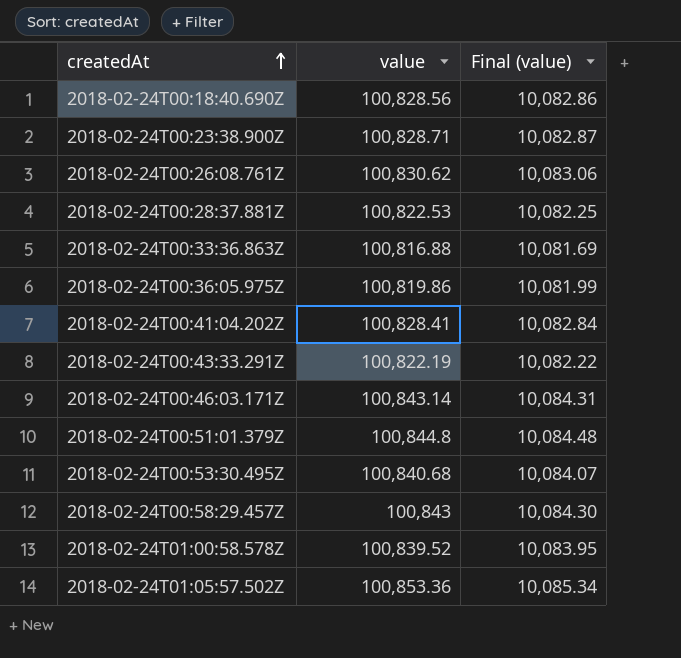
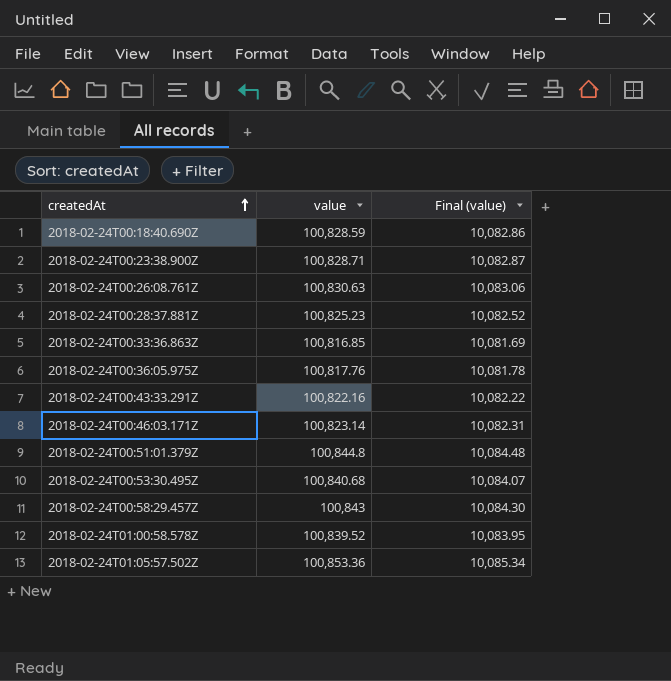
row 2018-02-24T00:41:04.202Z: 100,828.41 | 10,082.84 -> none
2018-02-24T00:18:40.690Z | value: 100,828.56 -> 100,828.59
2018-02-24T00:26:08.761Z | value: 100,830.62 -> 100,830.63
2018-02-24T00:28:37.881Z | value: 100,822.53 -> 100,825.23
2018-02-24T00:28:37.881Z | Final (value): 10,082.25 -> 10,082.52
2018-02-24T00:33:36.863Z | value: 100,816.88 -> 100,816.85
2018-02-24T00:36:05.975Z | value: 100,819.86 -> 100,817.76
2018-02-24T00:36:05.975Z | Final (value): 10,081.99 -> 10,081.78
2018-02-24T00:43:33.291Z | value: 100,822.19 -> 100,822.16
2018-02-24T00:46:03.171Z | value: 100,843.14 -> 100,823.14
2018-02-24T00:46:03.171Z | Final (value): 10,084.31 -> 10,082.31

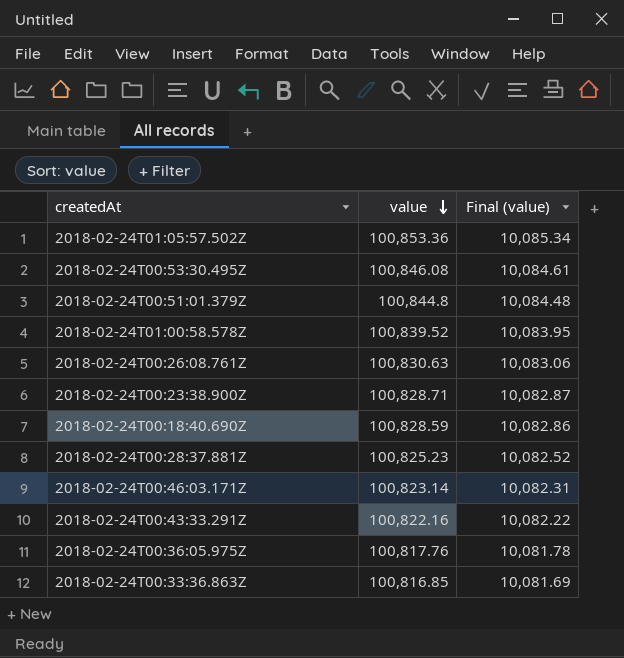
row order: createdAt ascending -> value descending
row 2018-02-24T00:58:29.457Z: 100,843 | 10,084.30 -> none
2018-02-24T00:53:30.495Z | value: 100,840.68 -> 100,846.08
2018-02-24T00:53:30.495Z | Final (value): 10,084.07 -> 10,084.61

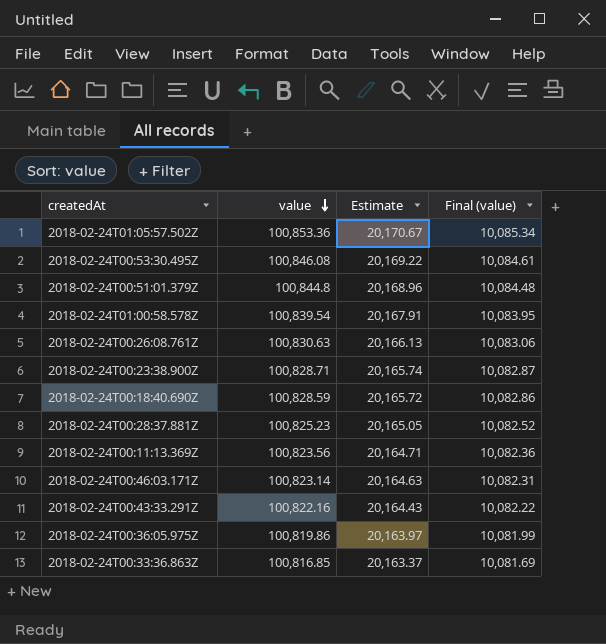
column Estimate | formula: none -> [value] * 0.2
2018-02-24T01:00:58.578Z | value: 100,839.52 -> 100,839.54
row 2018-02-24T00:11:13.369Z: none -> 100,823.56 | 20,164.71 | 10,082.36
2018-02-24T00:36:05.975Z | value: 100,817.76 -> 100,819.86
2018-02-24T00:36:05.975Z | Final (value): 10,081.78 -> 10,081.99

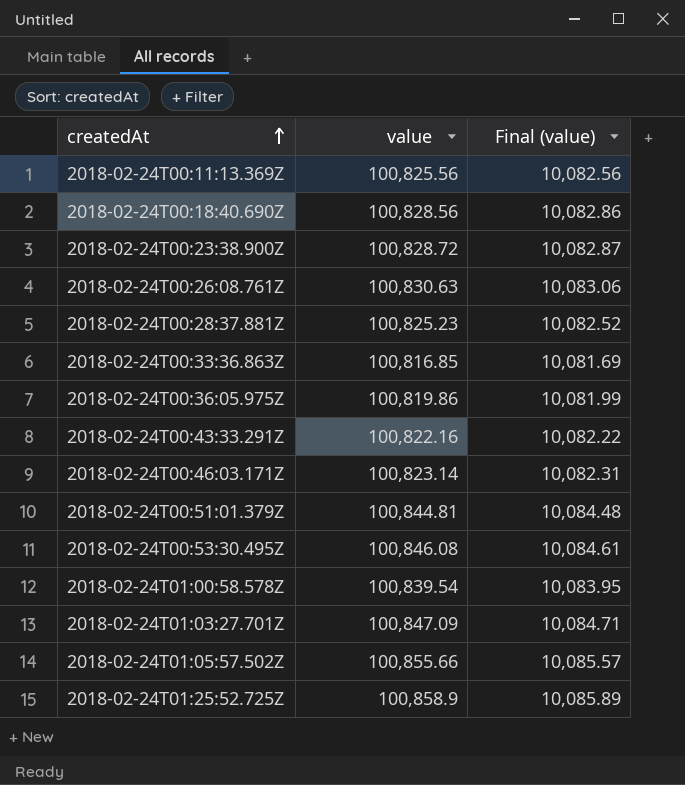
row order: value descending -> createdAt ascending
column Estimate | formula: [value] * 0.2 -> none
2018-02-24T00:11:13.369Z | value: 100,823.56 -> 100,825.56
2018-02-24T00:11:13.369Z | Final (value): 10,082.36 -> 10,082.56
2018-02-24T00:18:40.690Z | value: 100,828.59 -> 100,828.56
2018-02-24T00:23:38.900Z | value: 100,828.71 -> 100,828.72
2018-02-24T00:51:01.379Z | value: 100,844.8 -> 100,844.81
row 2018-02-24T01:03:27.701Z: none -> 100,847.09 | 10,084.71
2018-02-24T01:05:57.502Z | value: 100,853.36 -> 100,855.66
2018-02-24T01:05:57.502Z | Final (value): 10,085.34 -> 10,085.57
row 2018-02-24T01:25:52.725Z: none -> 100,858.9 | 10,085.89

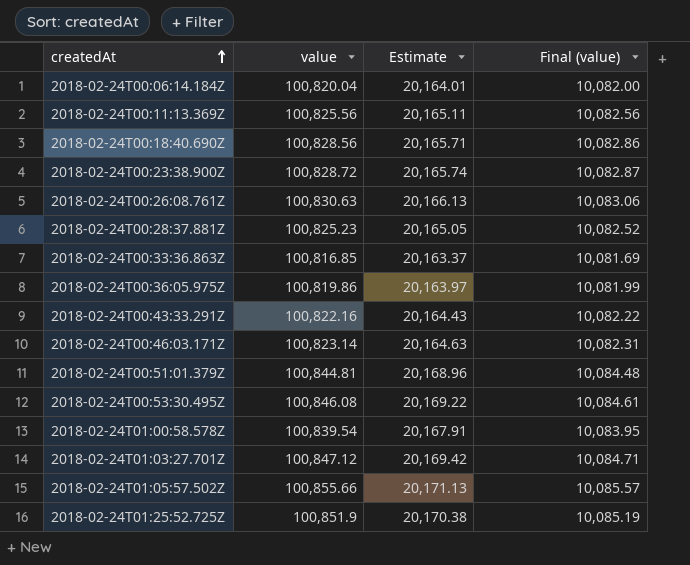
column Estimate | formula: none -> [value] * 0.2
row 2018-02-24T00:06:14.184Z: none -> 100,820.04 | 20,164.01 | 10,082.00
2018-02-24T01:03:27.701Z | value: 100,847.09 -> 100,847.12
2018-02-24T01:25:52.725Z | value: 100,858.9 -> 100,851.9
2018-02-24T01:25:52.725Z | Final (value): 10,085.89 -> 10,085.19

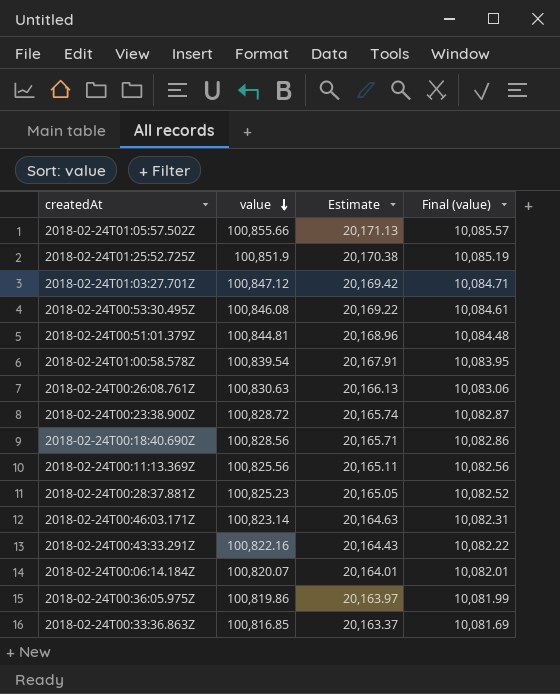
row order: createdAt ascending -> value descending
2018-02-24T00:06:14.184Z | value: 100,820.04 -> 100,820.07
2018-02-24T00:06:14.184Z | Final (value): 10,082.00 -> 10,082.01

